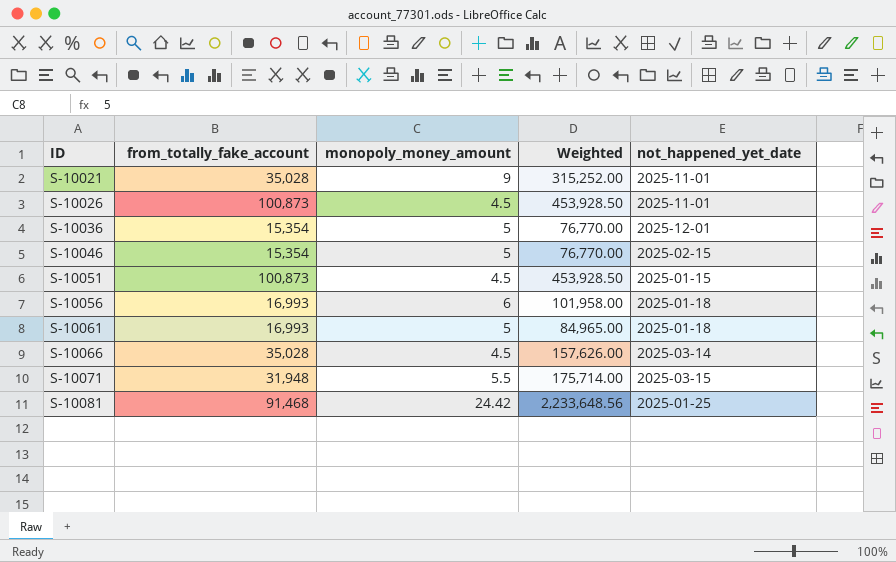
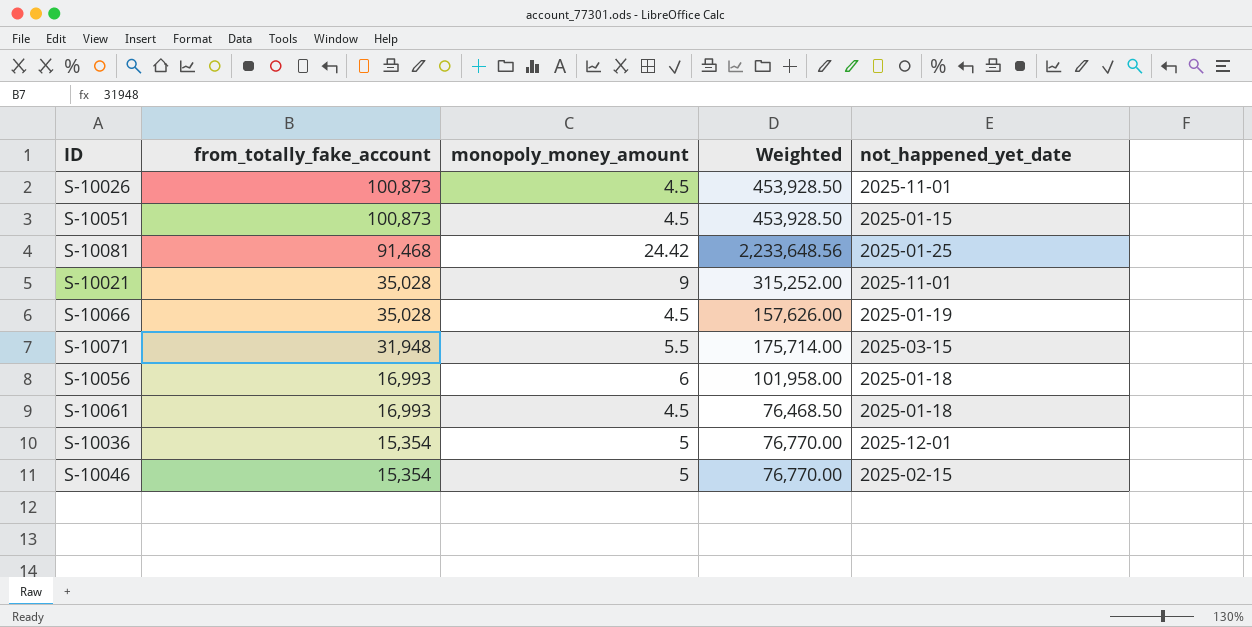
row order: ID ascending -> from_totally_fake_account descending
S-10066 | not_happened_yet_date: 2025-03-14 -> 2025-01-19
S-10061 | monopoly_money_amount: 5 -> 4.5
S-10061 | Weighted: 84,965.00 -> 76,468.50

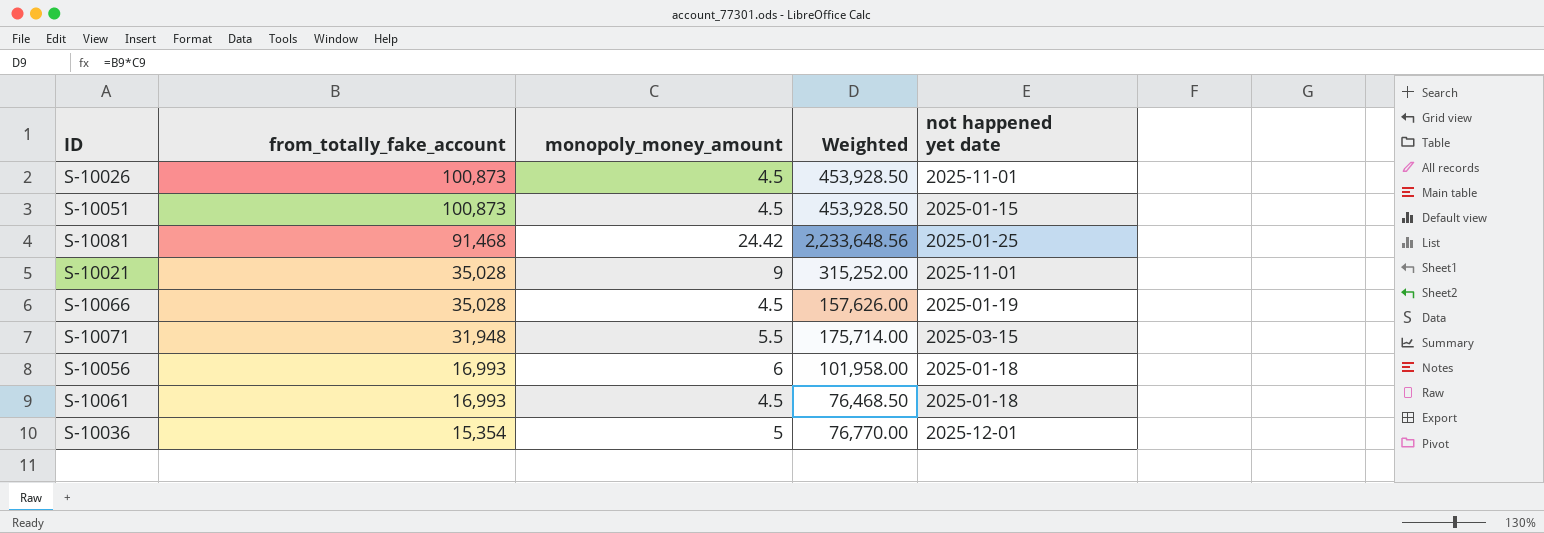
column name: not_happened_yet_date -> not happened yet date
row S-10046: 15,354 | 5 | 76,770.00 | 2025-02-15 -> none

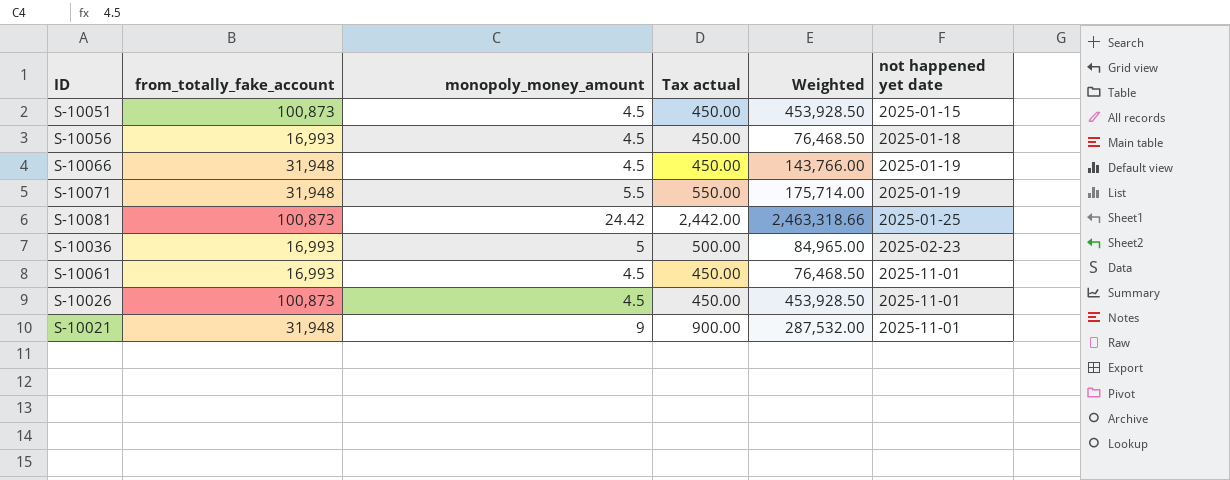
row order: from_totally_fake_account descending -> not happened yet date ascending
column Tax actual | formula: none -> [monopoly_money_amount] * 100
S-10056 | monopoly_money_amount: 6 -> 4.5
S-10056 | Weighted: 101,958.00 -> 76,468.50
S-10066 | from_totally_fake_account: 35,028 -> 31,948
S-10066 | Weighted: 157,626.00 -> 143,766.00
S-10071 | not happened yet date: 2025-03-15 -> 2025-01-19
S-10081 | from_totally_fake_account: 91,468 -> 100,873
S-10081 | Weighted: 2,233,648.56 -> 2,463,318.66
S-10036 | from_totally_fake_account: 15,354 -> 16,993
S-10036 | Weighted: 76,770.00 -> 84,965.00
S-10036 | not happened yet date: 2025-12-01 -> 2025-02-23
S-10061 | not happened yet date: 2025-01-18 -> 2025-11-01
S-10021 | from_totally_fake_account: 35,028 -> 31,948
S-10021 | Weighted: 315,252.00 -> 287,532.00

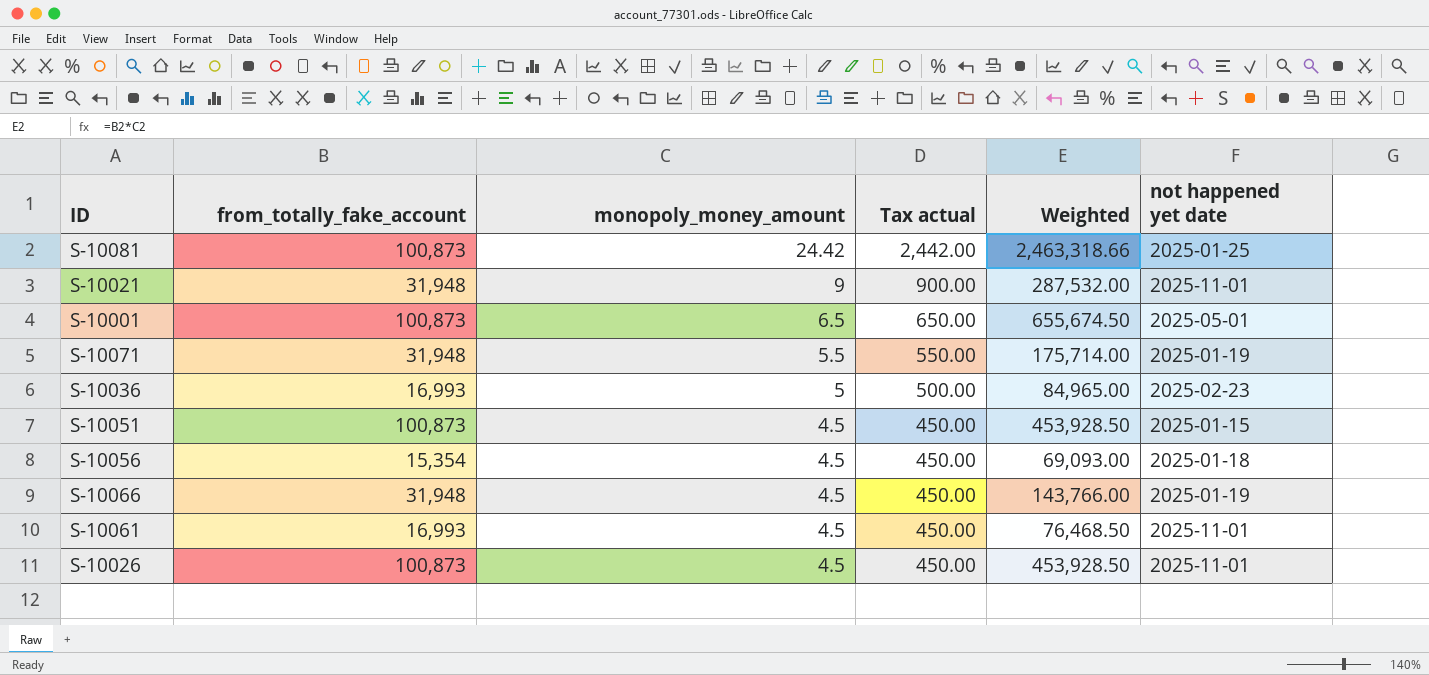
row order: not happened yet date ascending -> monopoly_money_amount descending
row S-10001: none -> 100,873 | 6.5 | 650.00 | 655,674.50 | 2025-05-01
S-10056 | from_totally_fake_account: 16,993 -> 15,354
S-10056 | Weighted: 76,468.50 -> 69,093.00

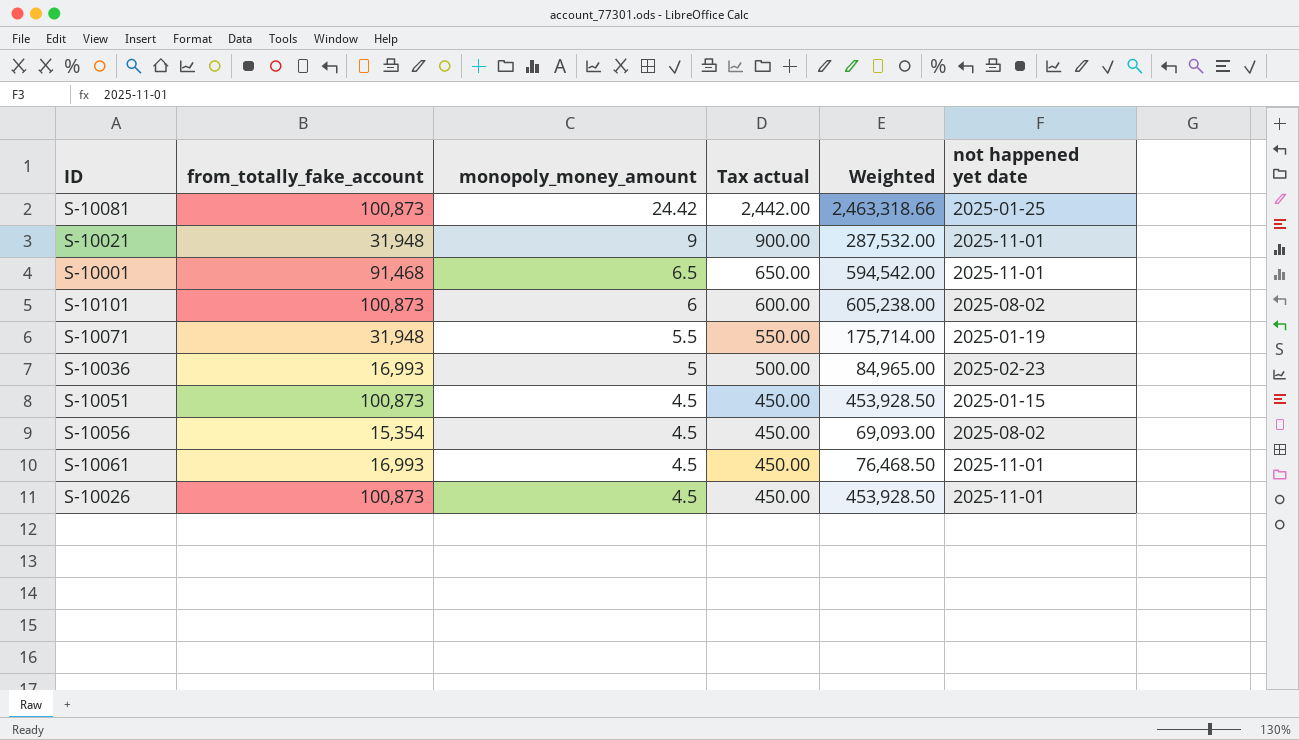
row S-10066: 31,948 | 4.5 | 450.00 | 143,766.00 | 2025-01-19 -> none
S-10001 | from_totally_fake_account: 100,873 -> 91,468
S-10001 | Weighted: 655,674.50 -> 594,542.00
S-10001 | not happened yet date: 2025-05-01 -> 2025-11-01
row S-10101: none -> 100,873 | 6 | 600.00 | 605,238.00 | 2025-08-02
S-10056 | not happened yet date: 2025-01-18 -> 2025-08-02

